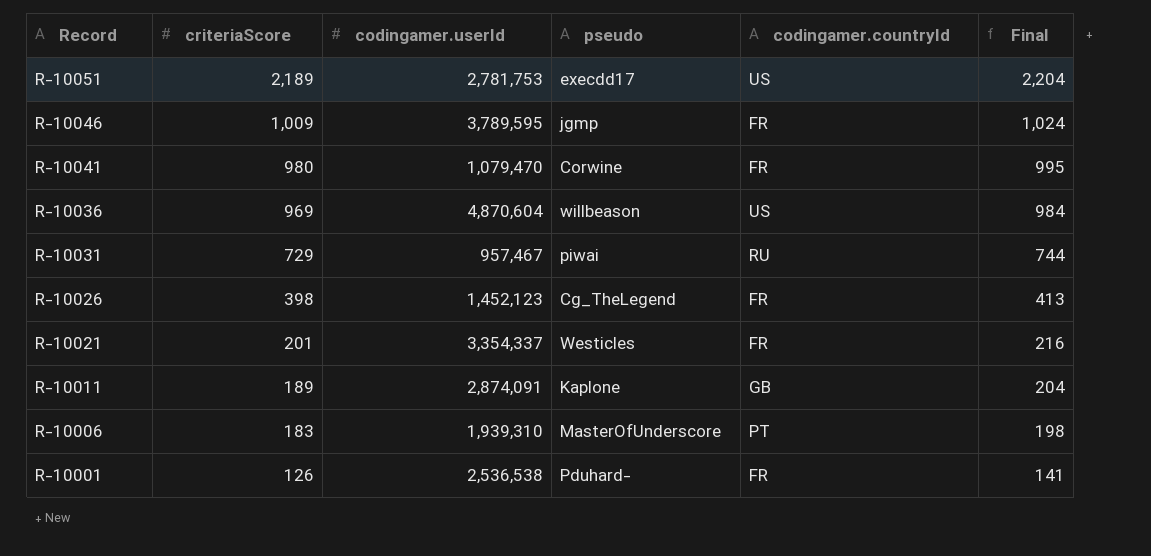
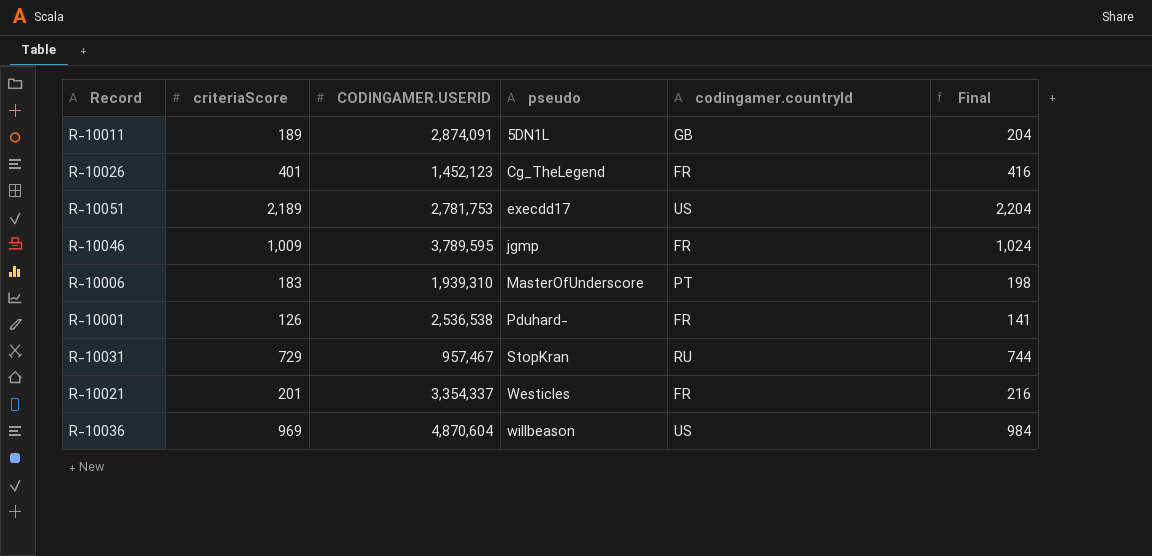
row order: Record descending -> pseudo ascending
column name: codingamer.userId -> CODINGAMER.USERID
row R-10041: 980 | 1,079,470 | Corwine | FR | 995 -> none
R-10011 | pseudo: Kaplone -> 5DN1L
R-10026 | criteriaScore: 398 -> 401
R-10026 | Final: 413 -> 416
R-10031 | pseudo: piwai -> StopKran

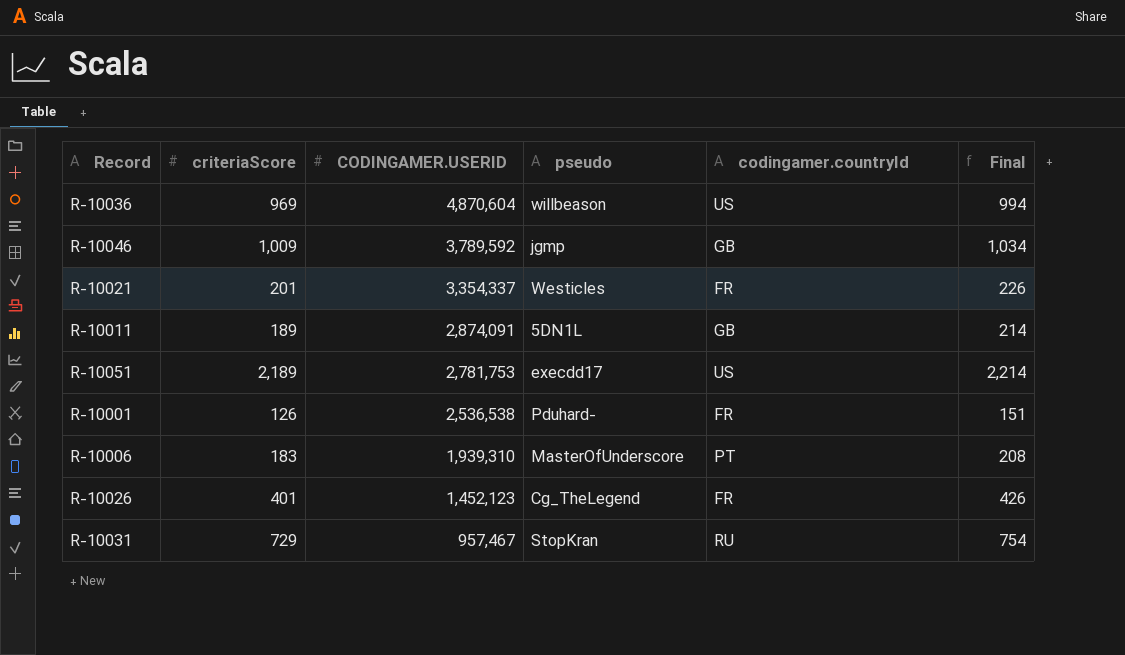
row order: pseudo ascending -> CODINGAMER.USERID descending
column Final | formula: [criteriaScore] + 15 -> [criteriaScore] + 25
R-10046 | CODINGAMER.USERID: 3,789,595 -> 3,789,592
R-10046 | codingamer.countryId: FR -> GB

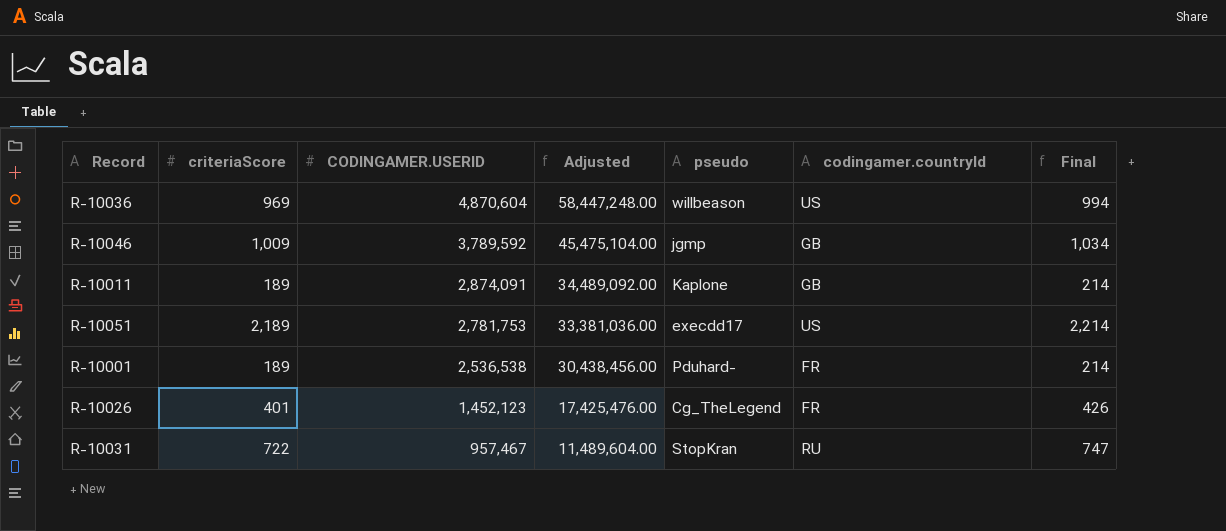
column Adjusted | formula: none -> [CODINGAMER.USERID] * 12
row R-10021: 201 | 3,354,337 | Westicles | FR | 226 -> none
row R-10006: 183 | 1,939,310 | MasterOfUnderscore | PT | 208 -> none
R-10011 | pseudo: 5DN1L -> Kaplone
R-10001 | criteriaScore: 126 -> 189
R-10001 | Final: 151 -> 214
R-10031 | criteriaScore: 729 -> 722
R-10031 | Final: 754 -> 747

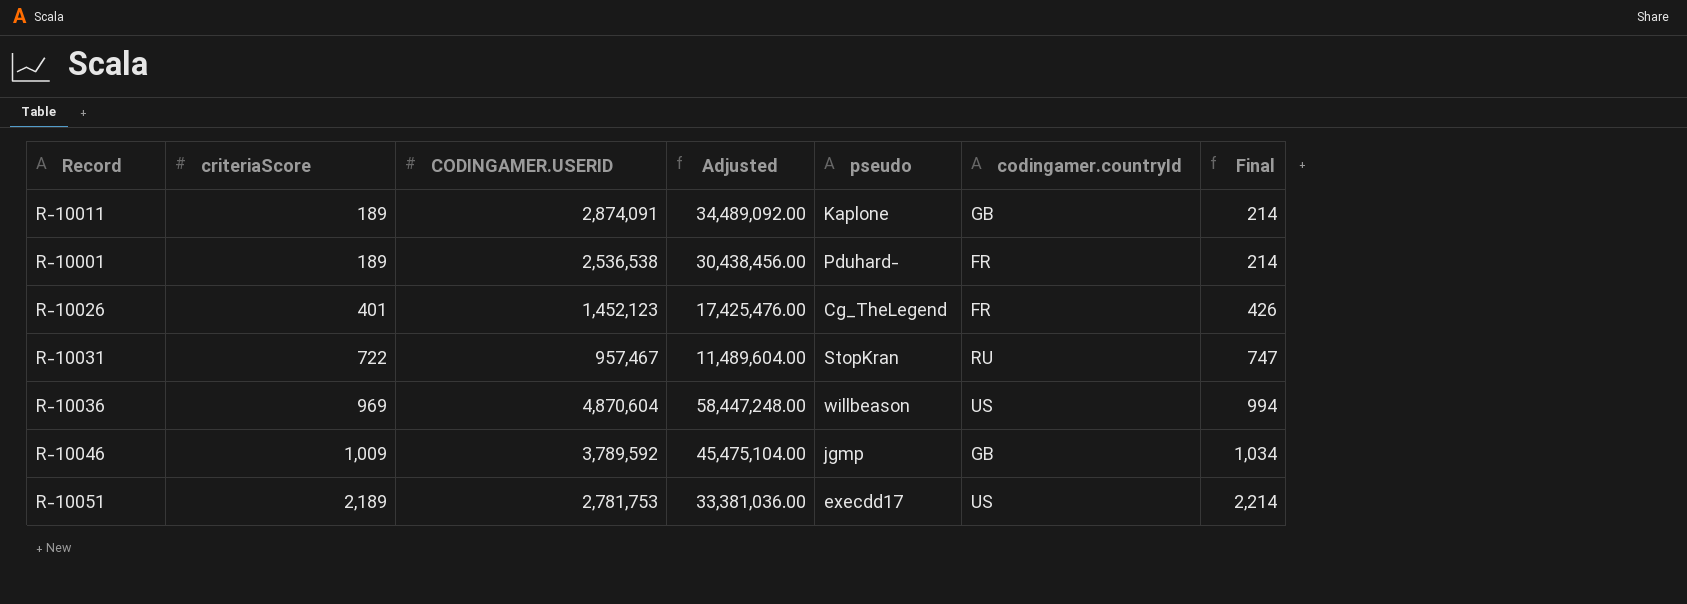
row order: CODINGAMER.USERID descending -> criteriaScore ascending

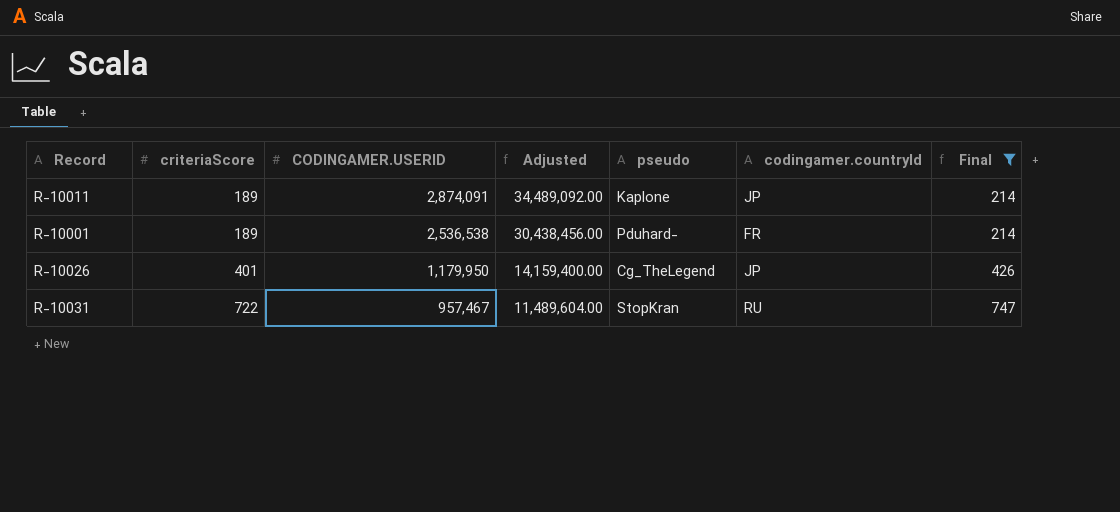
filter: none -> Final <= 747
R-10011 | codingamer.countryId: GB -> JP
R-10026 | CODINGAMER.USERID: 1,452,123 -> 1,179,950
R-10026 | Adjusted: 17,425,476.00 -> 14,159,400.00
R-10026 | codingamer.countryId: FR -> JP

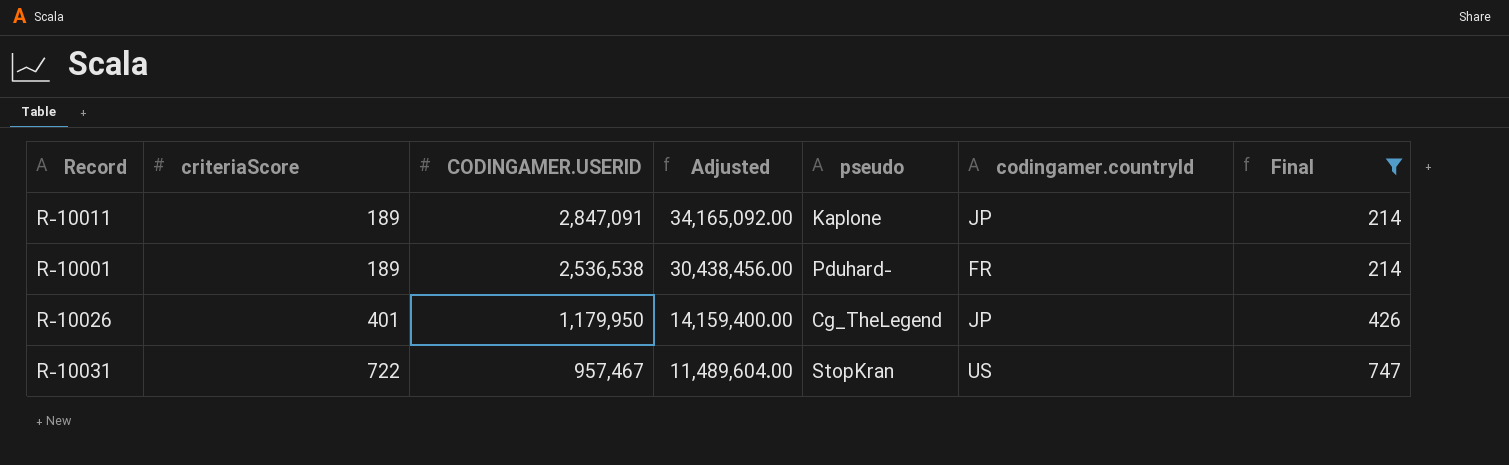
R-10011 | CODINGAMER.USERID: 2,874,091 -> 2,847,091
R-10011 | Adjusted: 34,489,092.00 -> 34,165,092.00
R-10031 | codingamer.countryId: RU -> US

